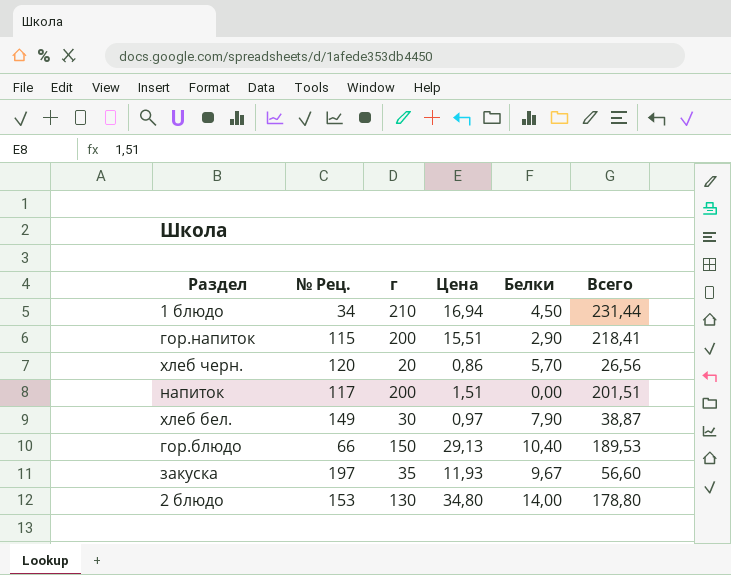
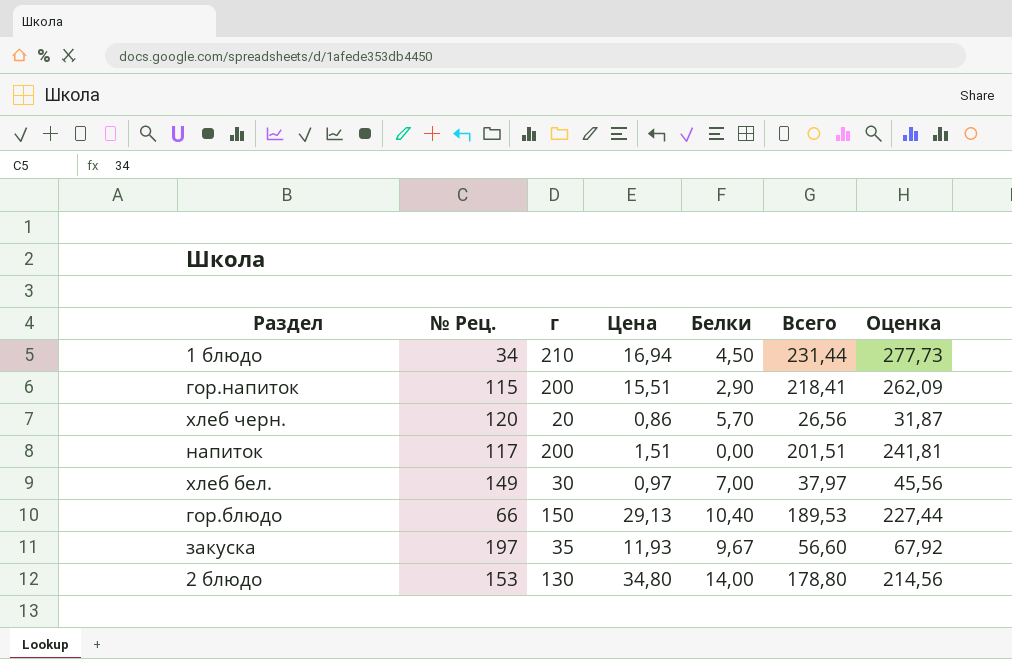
column Оценка | formula: none -> [Всего] * 1,2
хлеб бел. | Белки: 7,90 -> 7,00
хлеб бел. | Всего: 38,87 -> 37,97

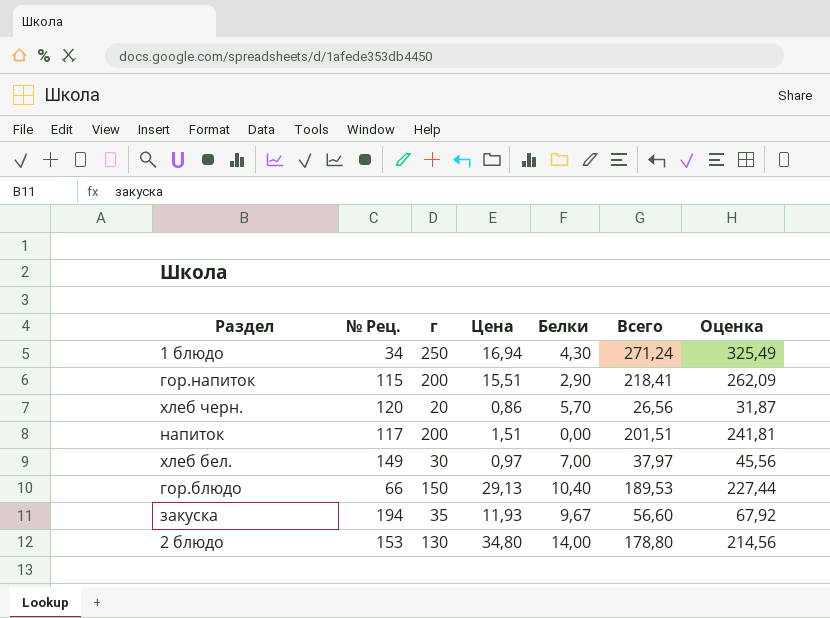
1 блюдо | г: 210 -> 250
1 блюдо | Белки: 4,50 -> 4,30
1 блюдо | Всего: 231,44 -> 271,24
1 блюдо | Оценка: 277,73 -> 325,49
закуска | № Рец.: 197 -> 194

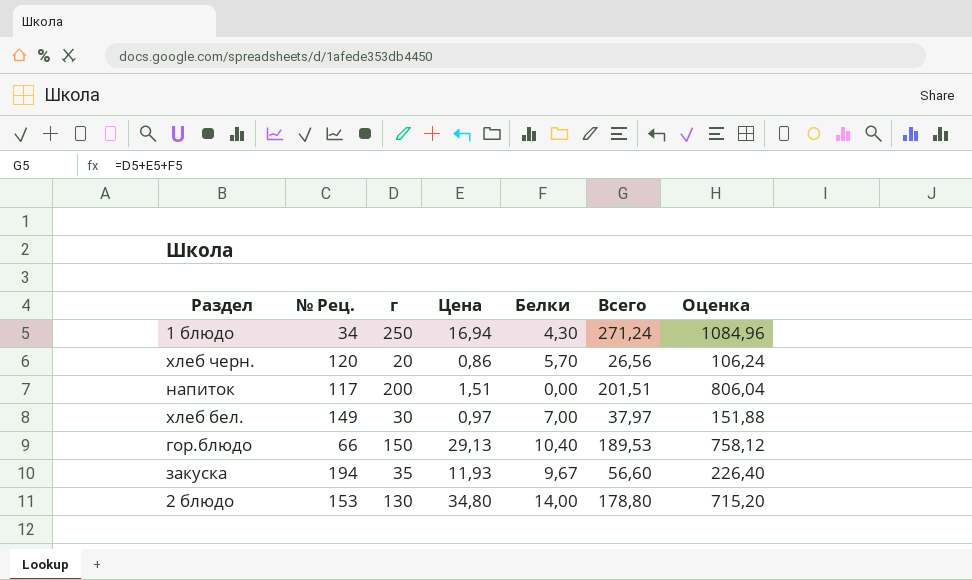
column Оценка | formula: [Всего] * 1,2 -> [Всего] * 4
row гор.напиток: 115 | 200 | 15,51 | 2,90 | 218,41 | 262,09 -> none

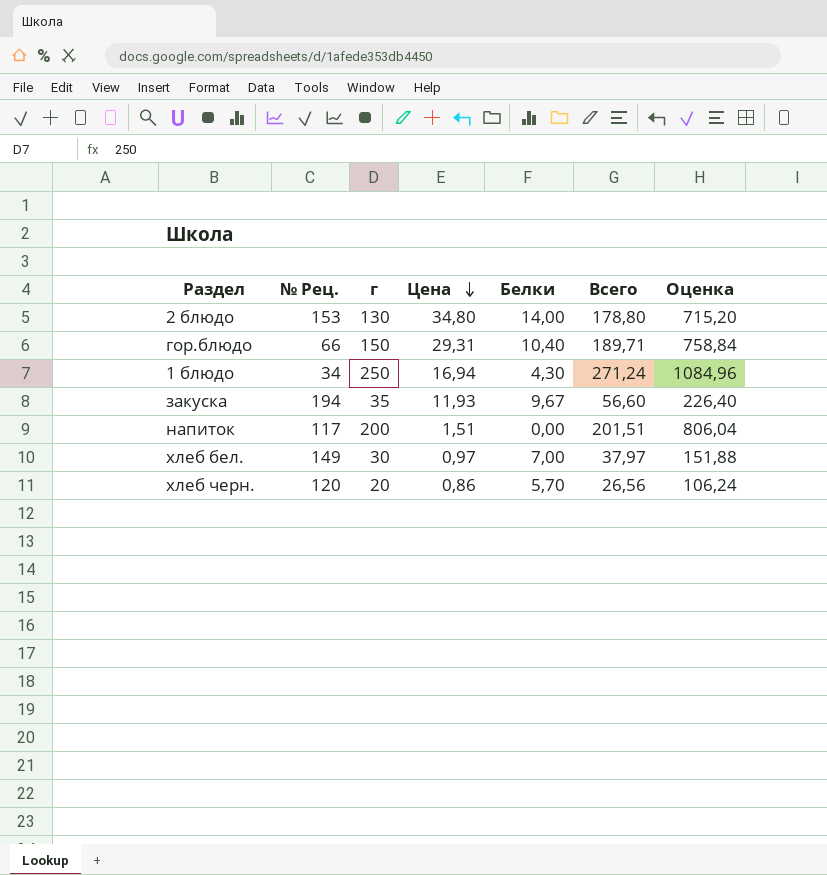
row order: none -> Цена descending
гор.блюдо | Цена: 29,13 -> 29,31
гор.блюдо | Всего: 189,53 -> 189,71
гор.блюдо | Оценка: 758,12 -> 758,84

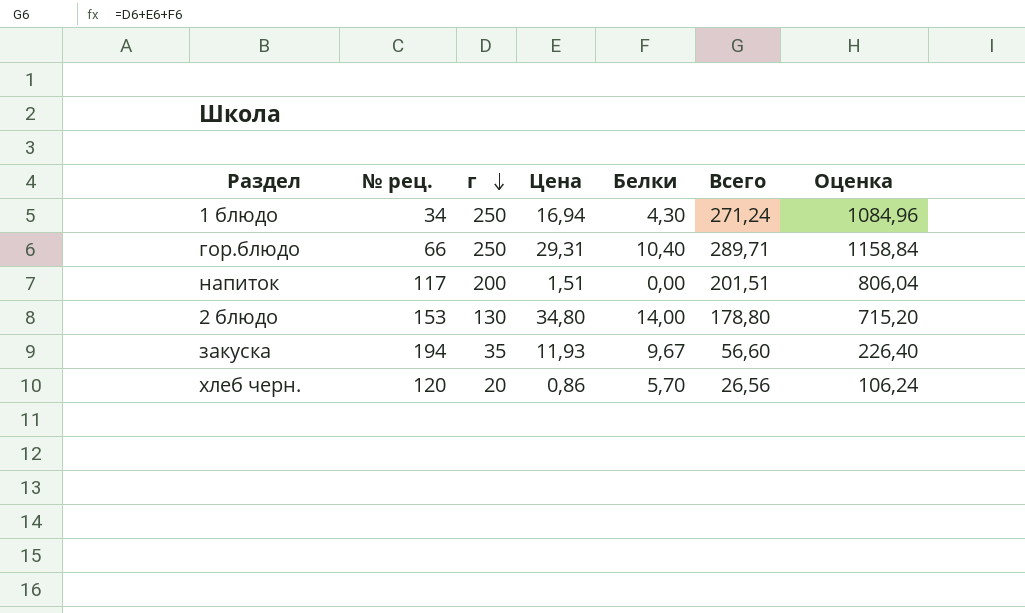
row order: Цена descending -> г descending
column name: № Рец. -> № рец.
row хлеб бел.: 149 | 30 | 0,97 | 7,00 | 37,97 | 151,88 -> none
гор.блюдо | г: 150 -> 250
гор.блюдо | Всего: 189,71 -> 289,71
гор.блюдо | Оценка: 758,84 -> 1158,84

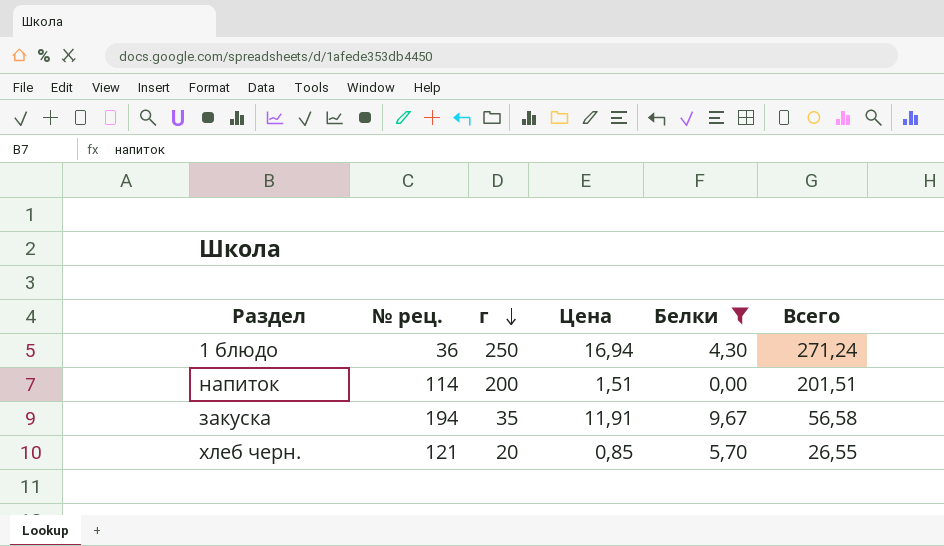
filter: none -> Белки <= 9,67
column Оценка | formula: [Всего] * 4 -> none
1 блюдо | № рец.: 34 -> 36
напиток | № рец.: 117 -> 114
закуска | Цена: 11,93 -> 11,91
закуска | Всего: 56,60 -> 56,58
хлеб черн. | № рец.: 120 -> 121
хлеб черн. | Цена: 0,86 -> 0,85
хлеб черн. | Всего: 26,56 -> 26,55

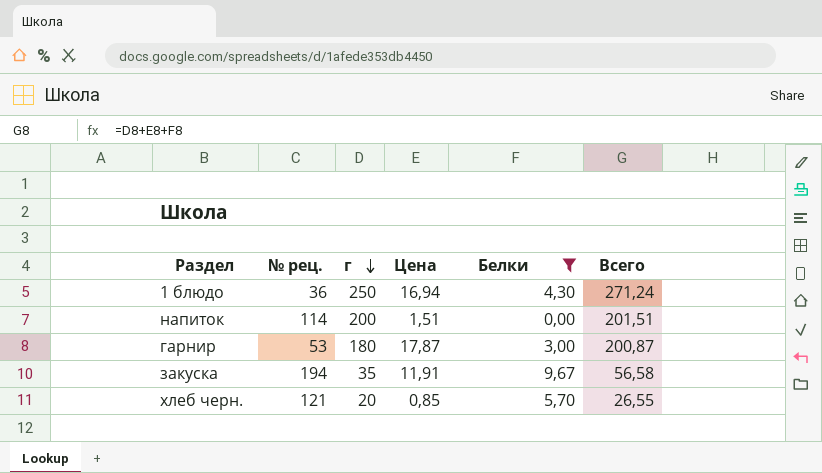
row гарнир: none -> 53 | 180 | 17,87 | 3,00 | 200,87

